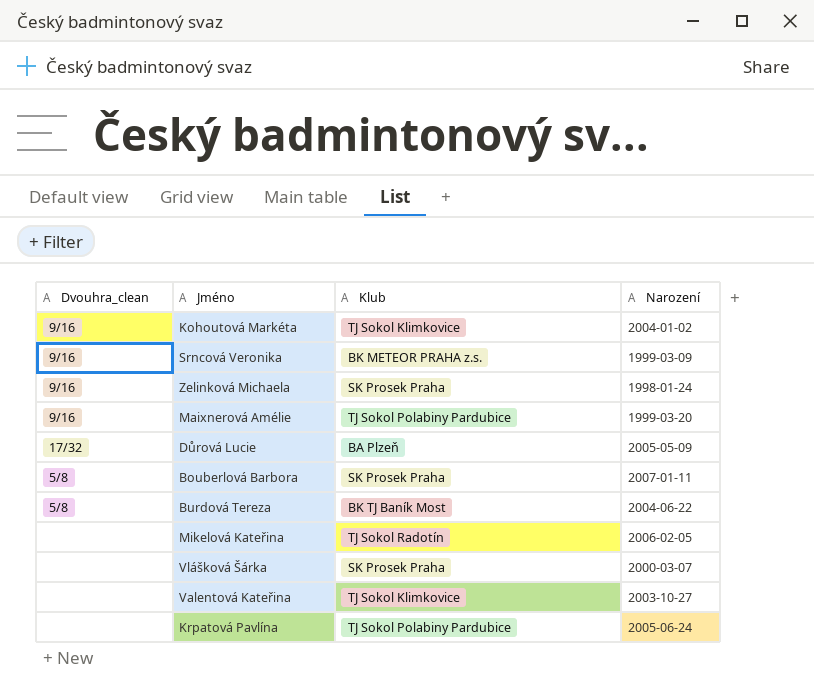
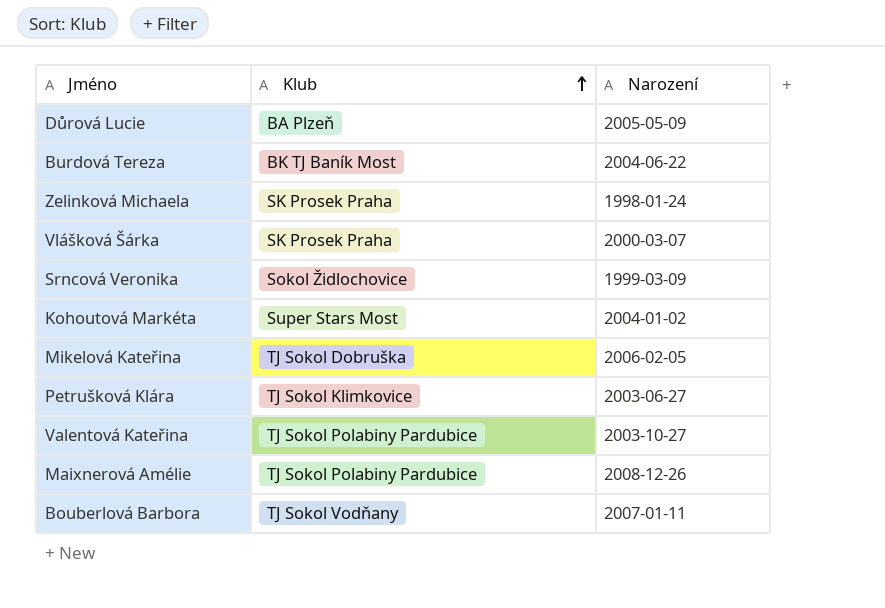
row order: none -> Klub ascending
column Dvouhra_clean | position: 1 -> none
row Krpatová Pavlína: none | TJ Sokol Polabiny Pardubice | 2005-06-24 -> none
Srncová Veronika | Klub: BK METEOR PRAHA z.s. -> Sokol Židlochovice
Kohoutová Markéta | Klub: TJ Sokol Klimkovice -> Super Stars Most
Mikelová Kateřina | Klub: TJ Sokol Radotín -> TJ Sokol Dobruška
row Petrušková Klára: none -> TJ Sokol Klimkovice | 2003-06-27
Valentová Kateřina | Klub: TJ Sokol Klimkovice -> TJ Sokol Polabiny Pardubice
Maixnerová Amélie | Narození: 1999-03-20 -> 2008-12-26
Bouberlová Barbora | Klub: SK Prosek Praha -> TJ Sokol Vodňany

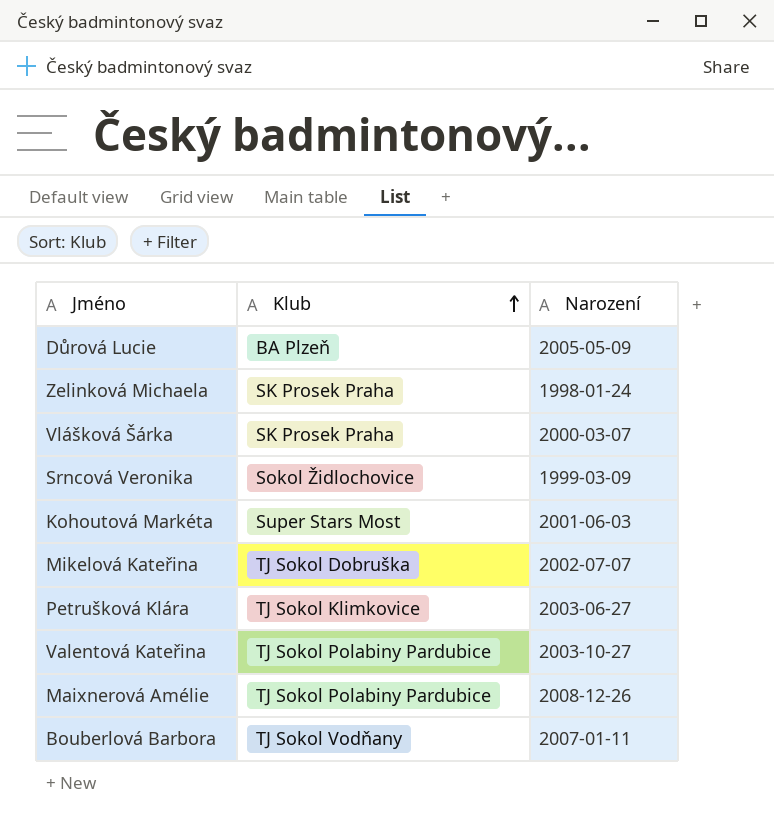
row Burdová Tereza: BK TJ Baník Most | 2004-06-22 -> none
Kohoutová Markéta | Narození: 2004-01-02 -> 2001-06-03
Mikelová Kateřina | Narození: 2006-02-05 -> 2002-07-07

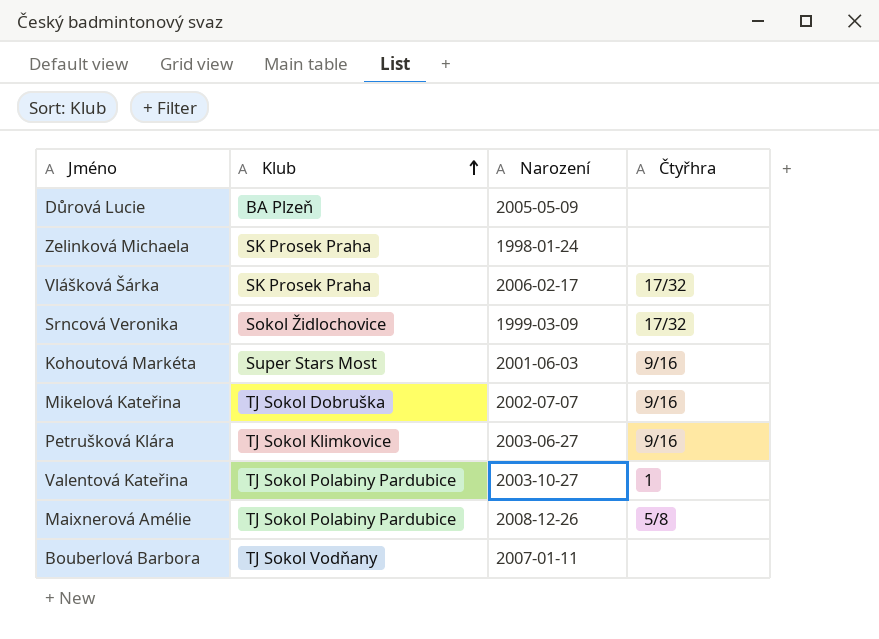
column Čtyřhra | position: none -> 4
Vlášková Šárka | Narození: 2000-03-07 -> 2006-02-17

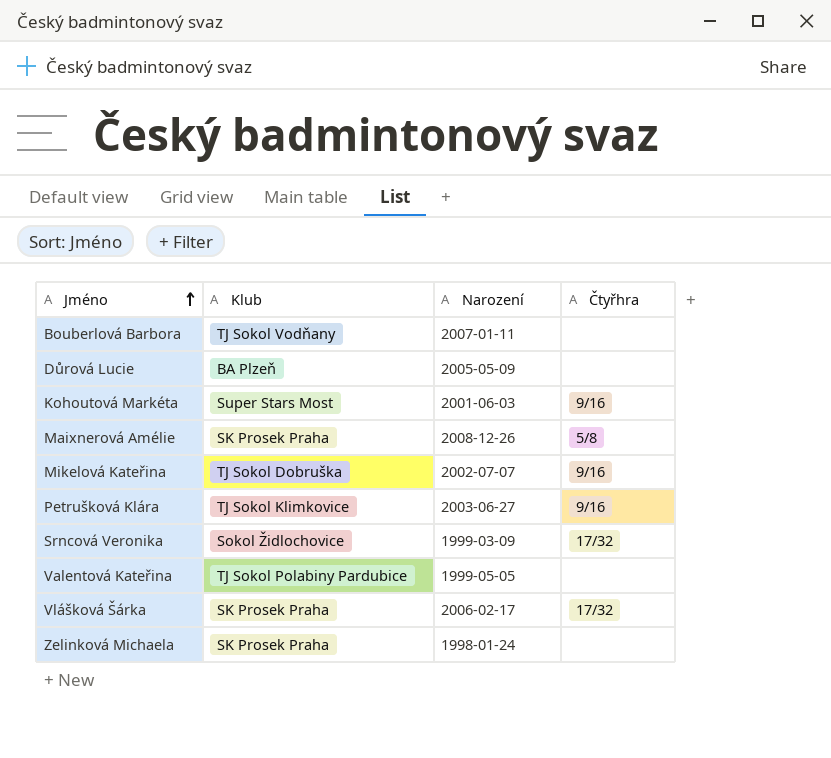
row order: Klub ascending -> Jméno ascending
Maixnerová Amélie | Klub: TJ Sokol Polabiny Pardubice -> SK Prosek Praha
Valentová Kateřina | Narození: 2003-10-27 -> 1999-05-05
Valentová Kateřina | Čtyřhra: 1 -> none

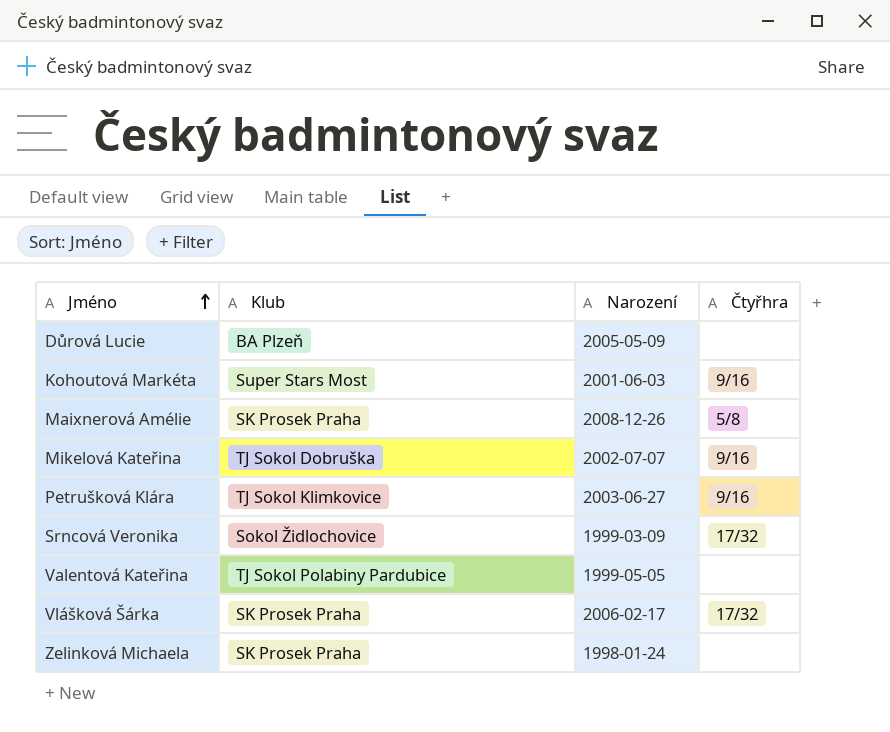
row Bouberlová Barbora: TJ Sokol Vodňany | 2007-01-11 | none -> none

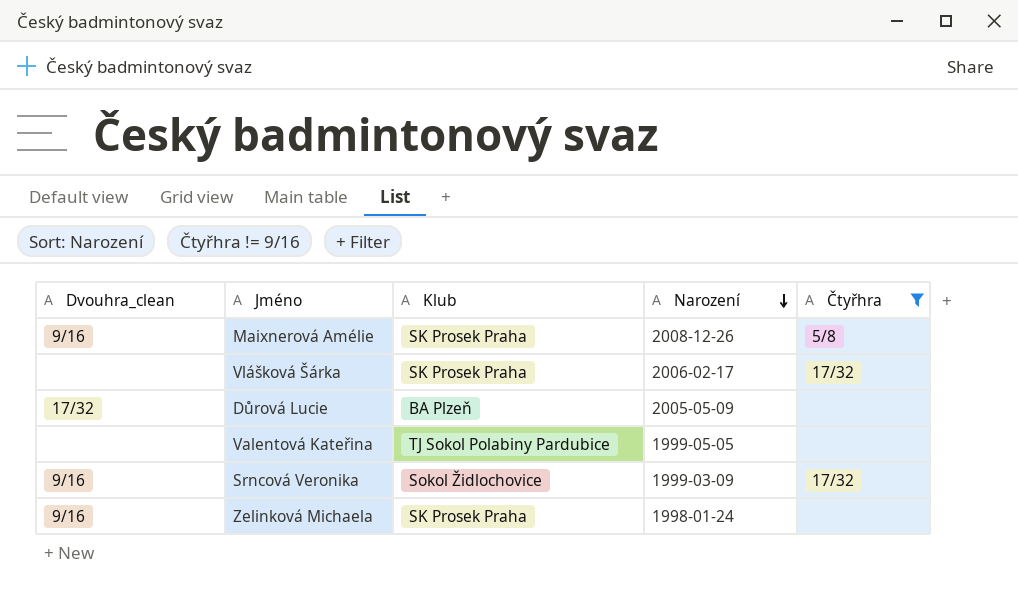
filter: none -> Čtyřhra != 9/16
row order: Jméno ascending -> Narození descending
column Dvouhra_clean | position: none -> 1

